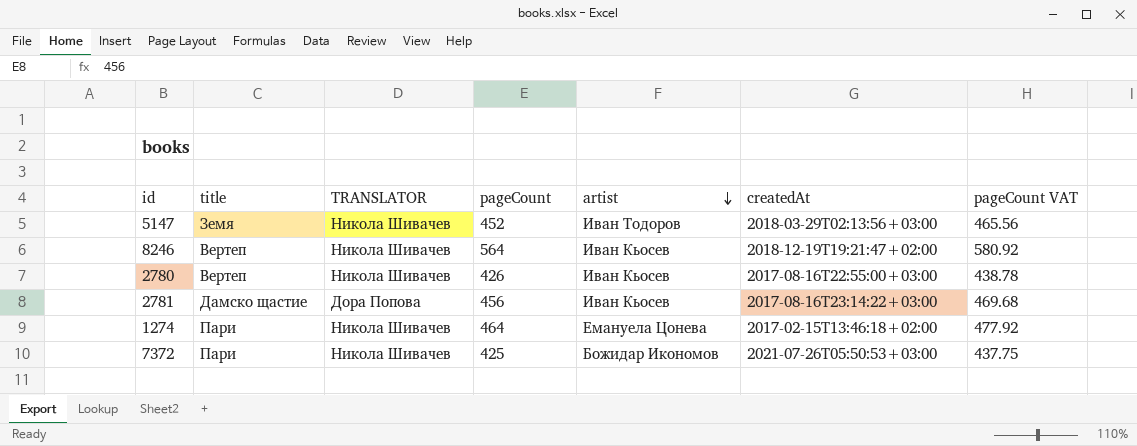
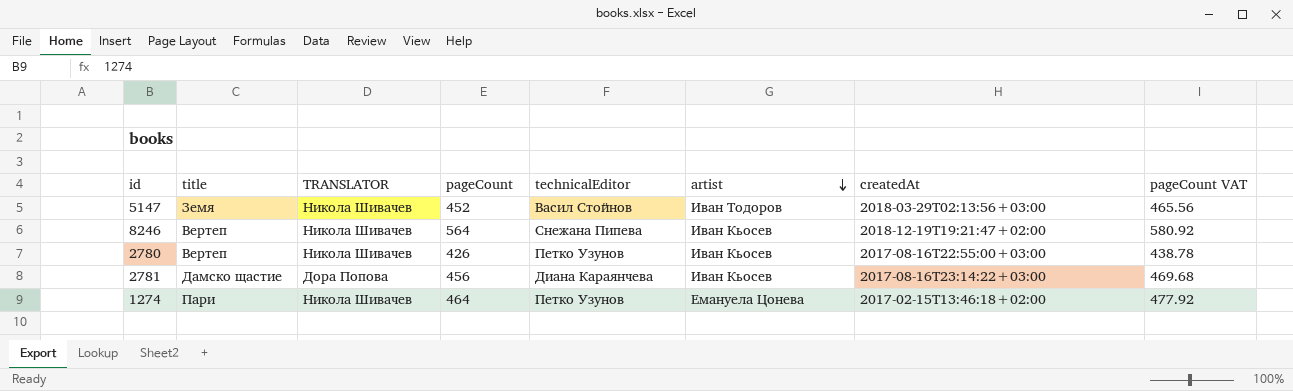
column technicalEditor | position: none -> 5
row 7372: Пари | Никола Шивачев | 425 | Божидар Икономов | 2021-07-26T05:50:53+03:00 | 437.75 -> none

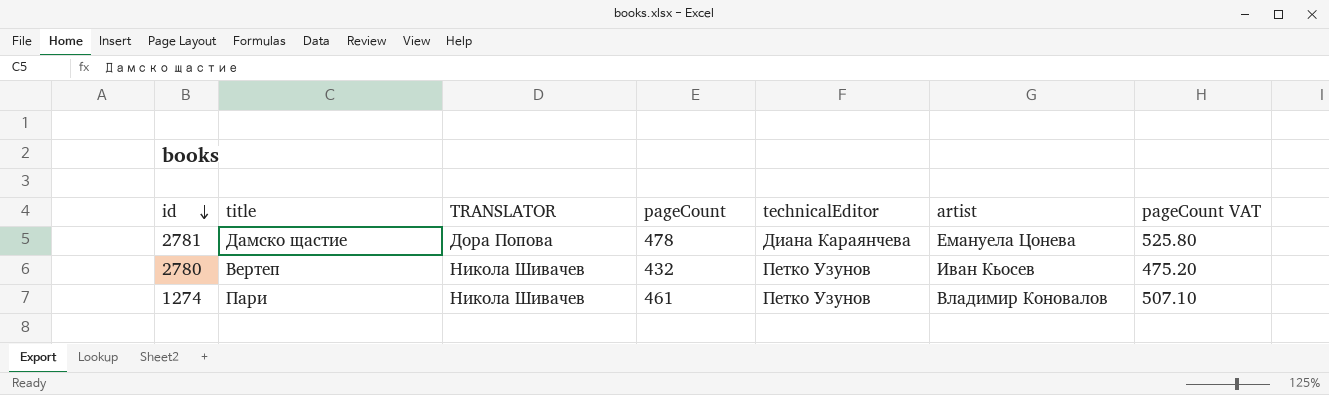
row order: artist descending -> id descending
column createdAt | position: 7 -> none
column pageCount VAT | formula: [pageCount] * 1.03 -> [pageCount] * 1.1
row 5147: Земя | Никола Шивачев | 452 | Васил Стойнов | Иван Тодоров | 2018-03-29T02:13:56+03:00 | 465.56 -> none
row 8246: Вертеп | Никола Шивачев | 564 | Снежана Пипева | Иван Кьосев | 2018-12-19T19:21:47+02:00 | 580.92 -> none
2781 | pageCount: 456 -> 478
2781 | artist: Иван Кьосев -> Емануела Цонева
2780 | pageCount: 426 -> 432
1274 | pageCount: 464 -> 461
1274 | artist: Емануела Цонева -> Владимир Коновалов

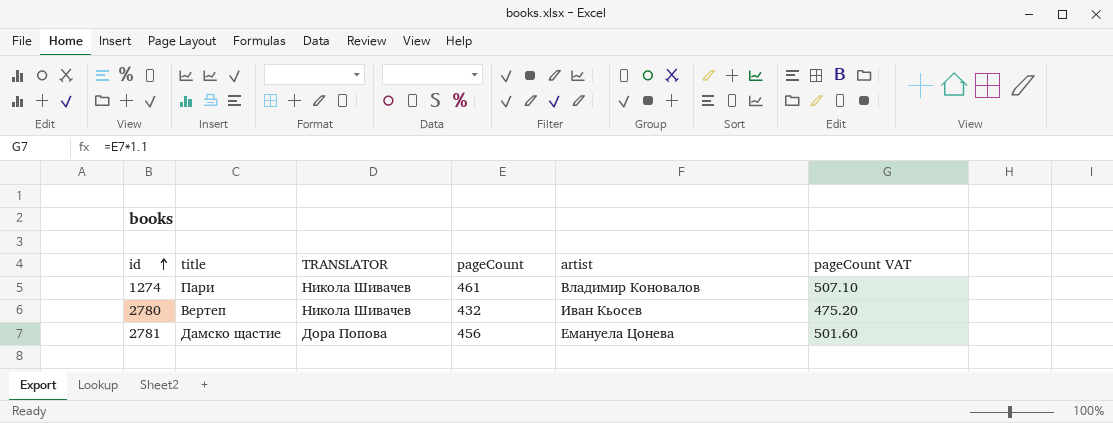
row order: id descending -> id ascending
column technicalEditor | position: 5 -> none
2781 | pageCount: 478 -> 456
2781 | pageCount VAT: 525.80 -> 501.60

